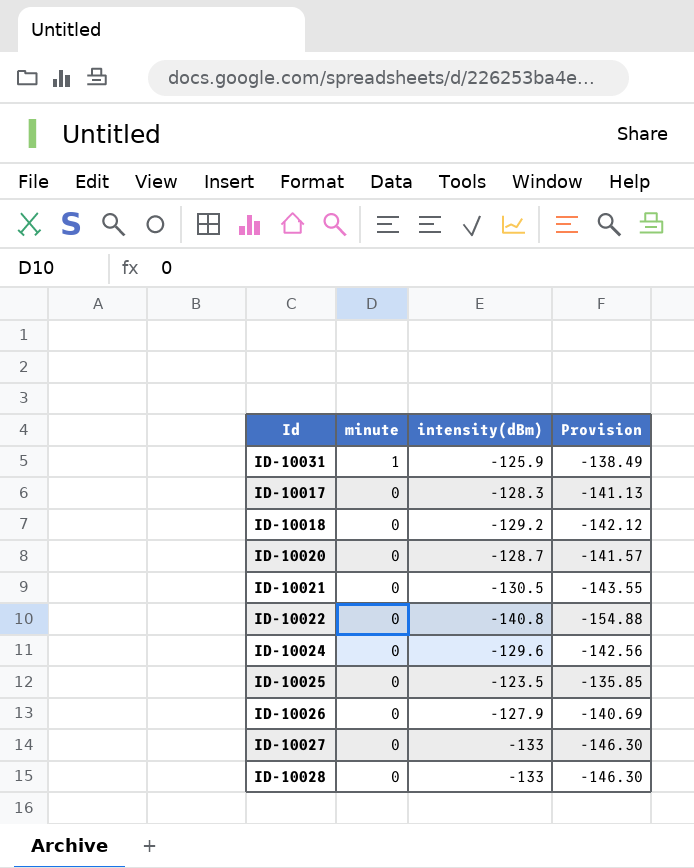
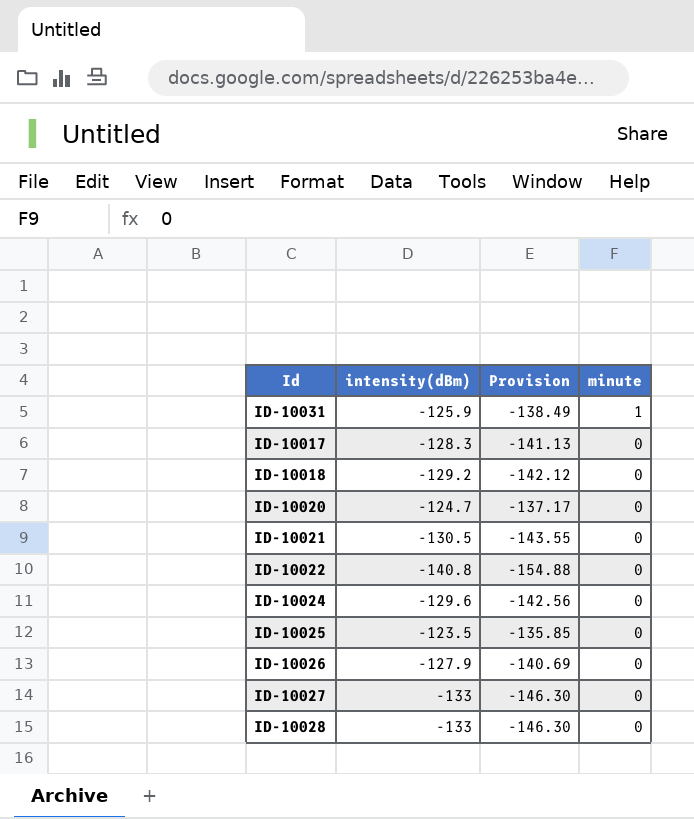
column minute | position: 2 -> 4
ID-10020 | intensity(dBm): -128.7 -> -124.7
ID-10020 | Provision: -141.57 -> -137.17

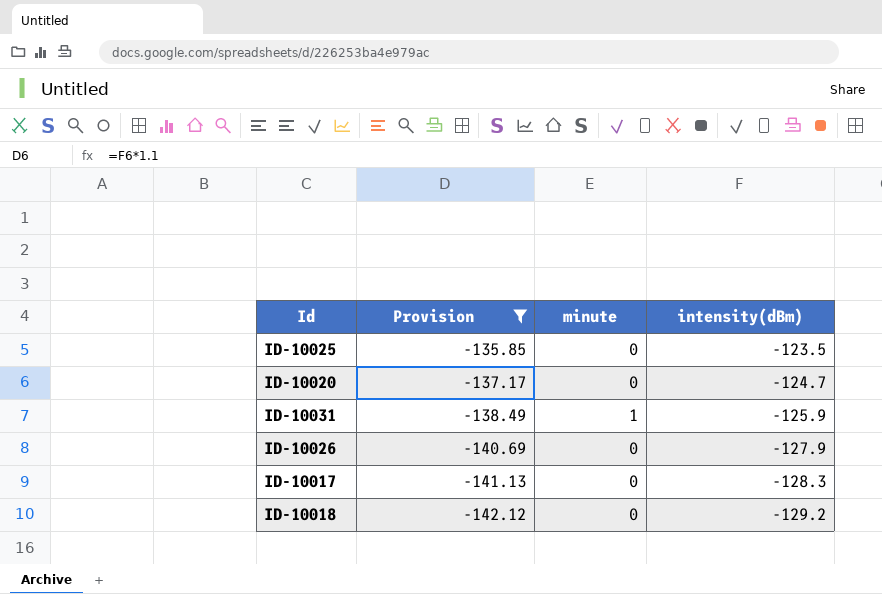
filter: none -> Provision >= -142.12
row order: minute descending -> Provision descending
column intensity(dBm) | position: 2 -> 4

